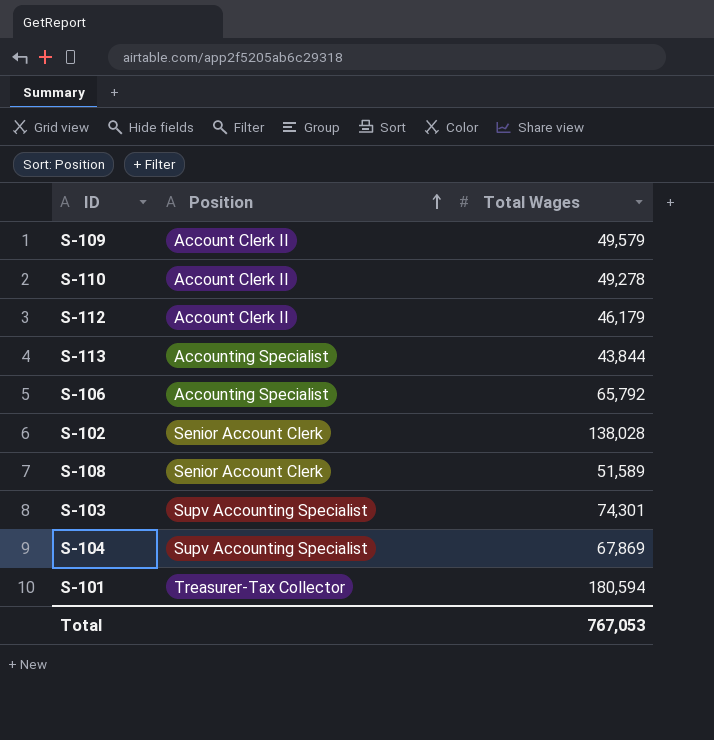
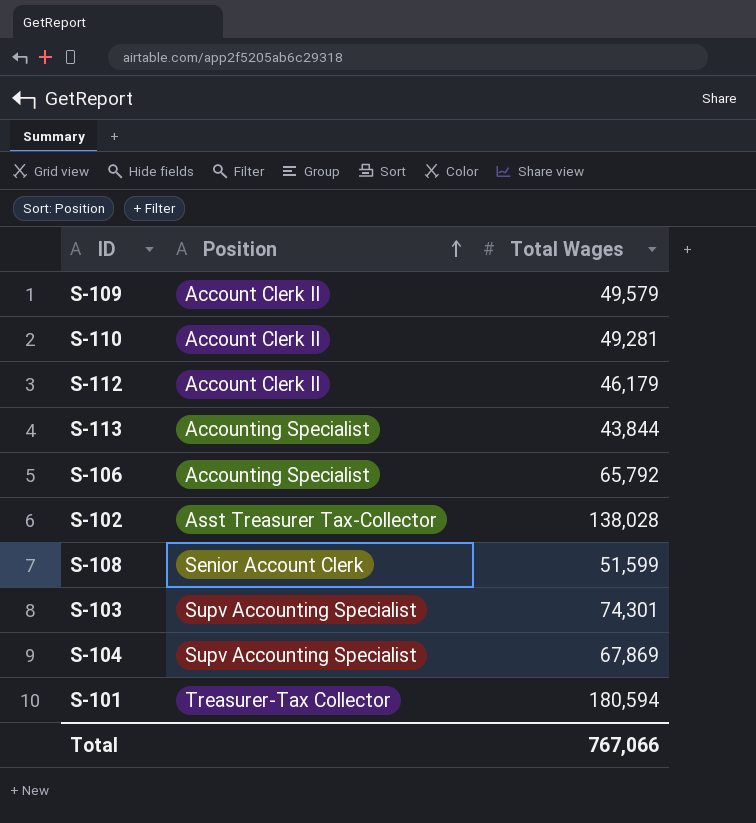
S-110 | Total Wages: 49,278 -> 49,281
S-102 | Position: Senior Account Clerk -> Asst Treasurer Tax-Collector
S-108 | Total Wages: 51,589 -> 51,599
Total | Total Wages: 767,053 -> 767,066

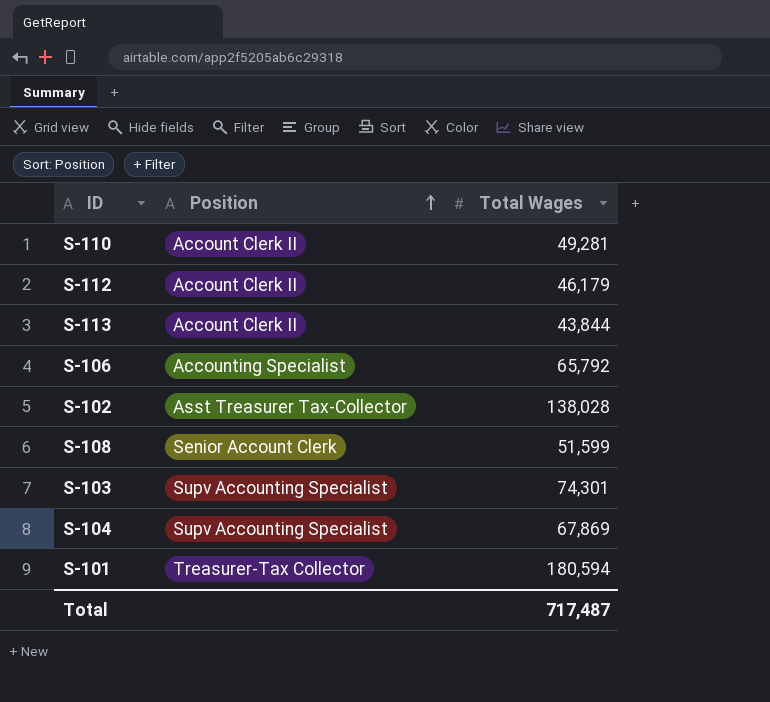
row S-109: Account Clerk II | 49,579 -> none
S-113 | Position: Accounting Specialist -> Account Clerk II
Total | Total Wages: 767,066 -> 717,487

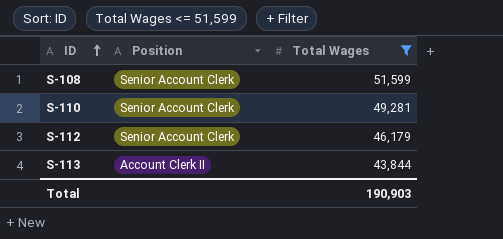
filter: none -> Total Wages <= 51,599
row order: Position ascending -> ID ascending
S-110 | Position: Account Clerk II -> Senior Account Clerk
S-112 | Position: Account Clerk II -> Senior Account Clerk
Total | Total Wages: 717,487 -> 190,903

